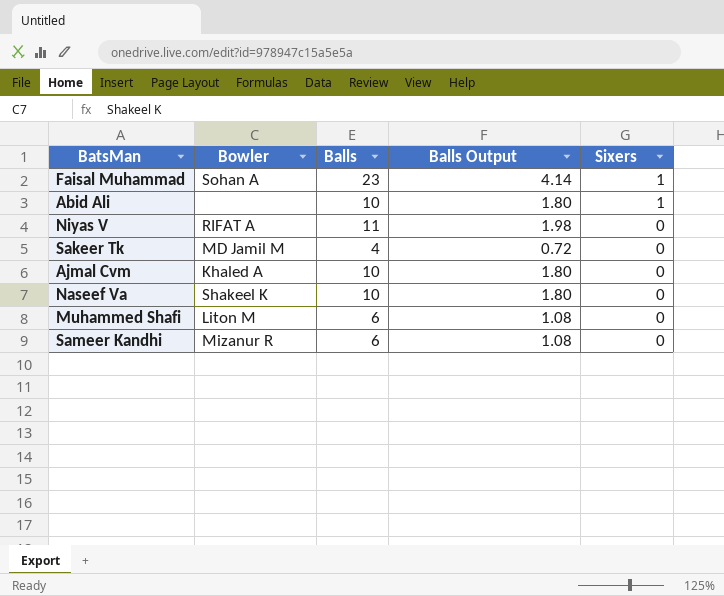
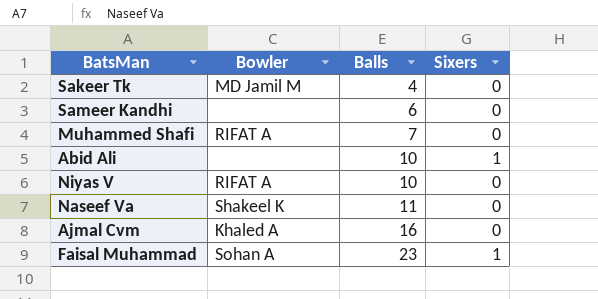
row order: Sixers descending -> Balls ascending
column Balls Output | formula: [Balls] * 0.18 -> none
Sameer Kandhi | Bowler: Mizanur R -> none
Muhammed Shafi | Bowler: Liton M -> RIFAT A
Muhammed Shafi | Balls: 6 -> 7
Niyas V | Balls: 11 -> 10
Naseef Va | Balls: 10 -> 11
Ajmal Cvm | Balls: 10 -> 16

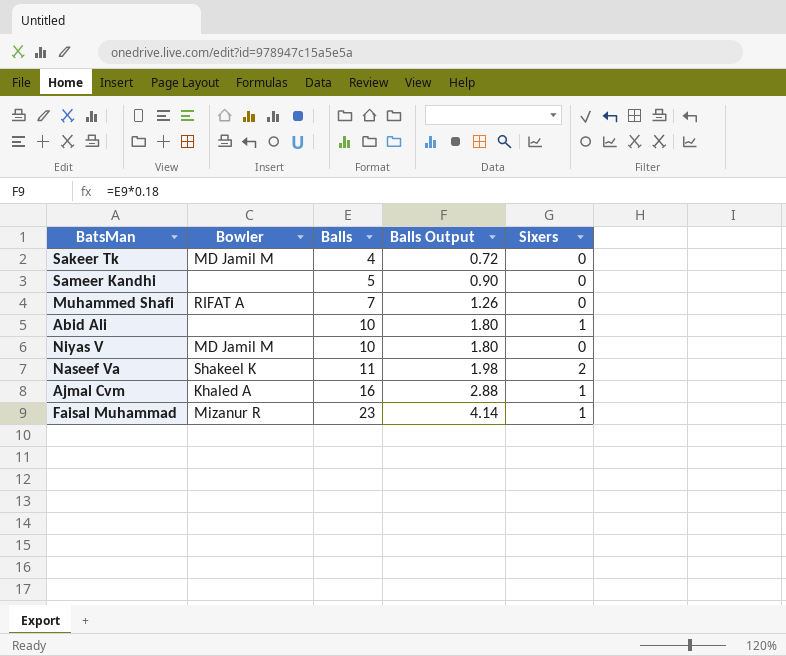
column Balls Output | formula: none -> [Balls] * 0.18
Sameer Kandhi | Balls: 6 -> 5
Niyas V | Bowler: RIFAT A -> MD Jamil M
Naseef Va | Sixers: 0 -> 2
Ajmal Cvm | Sixers: 0 -> 1
Faisal Muhammad | Bowler: Sohan A -> Mizanur R

